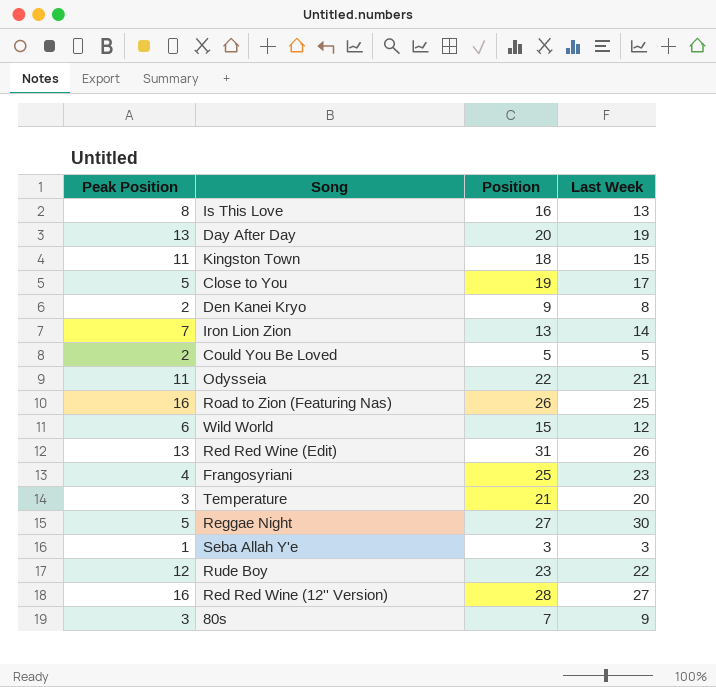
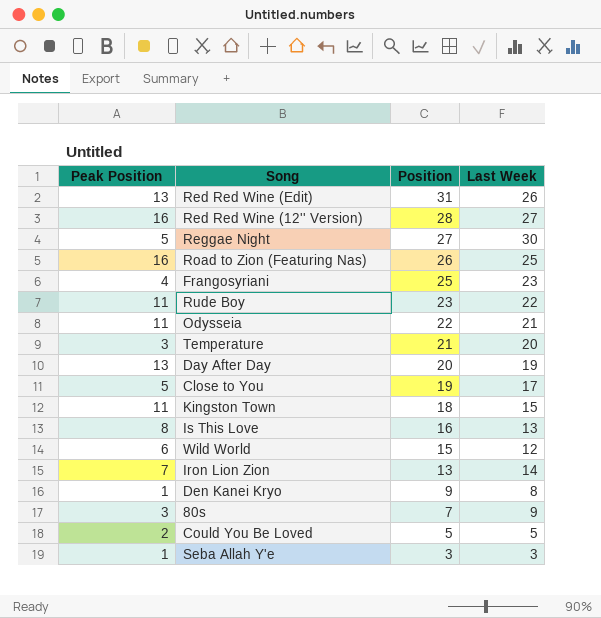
row order: none -> Position descending
Rude Boy | Peak Position: 12 -> 11
Den Kanei Kryo | Peak Position: 2 -> 1

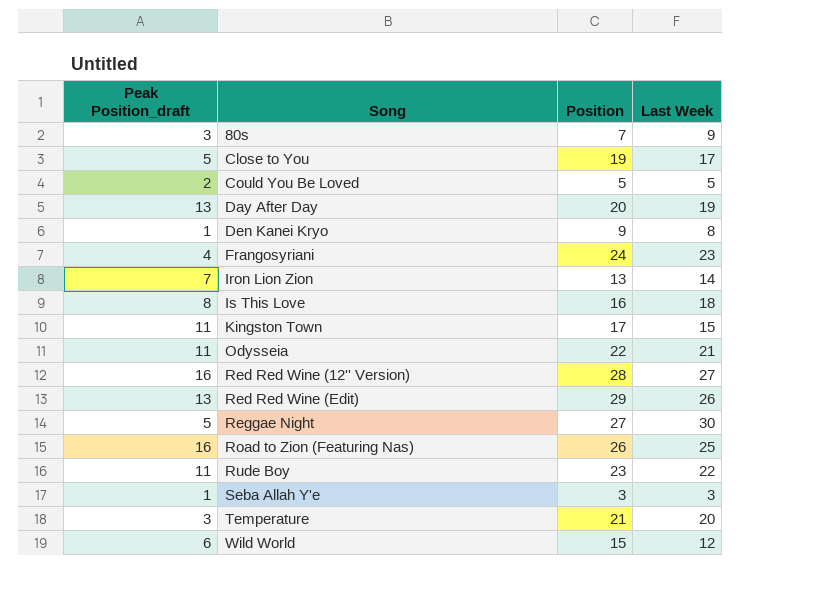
row order: Position descending -> Song ascending
column name: Peak Position -> Peak Position_draft
Frangosyriani | Position: 25 -> 24
Is This Love | Last Week: 13 -> 18
Kingston Town | Position: 18 -> 17
Red Red Wine (Edit) | Position: 31 -> 29

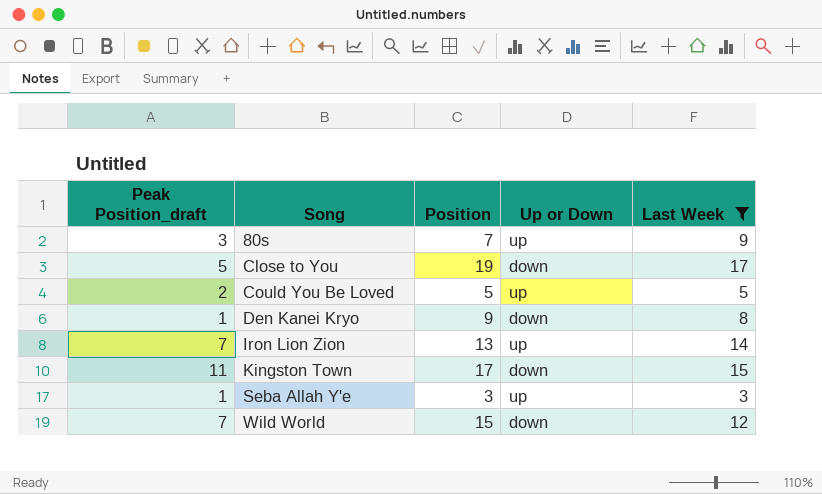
filter: none -> Last Week <= 17
column Up or Down | position: none -> 4
Wild World | Peak Position_draft: 6 -> 7

